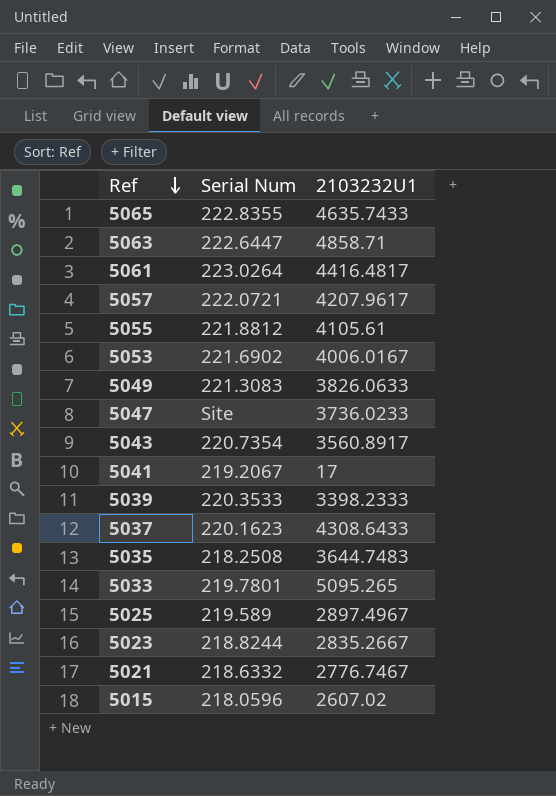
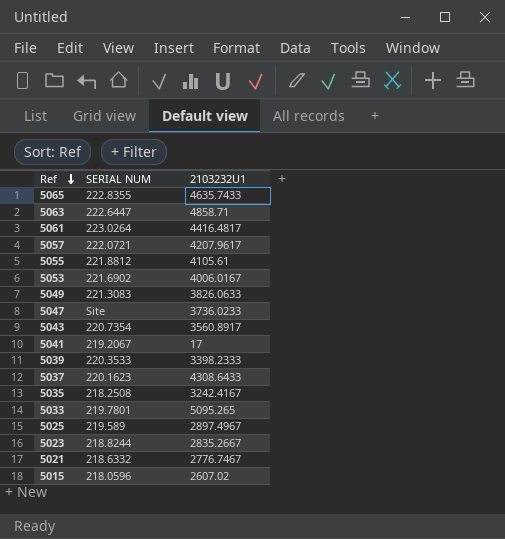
column name: Serial Num -> SERIAL NUM
5035 | 2103232U1: 3644.7483 -> 3242.4167

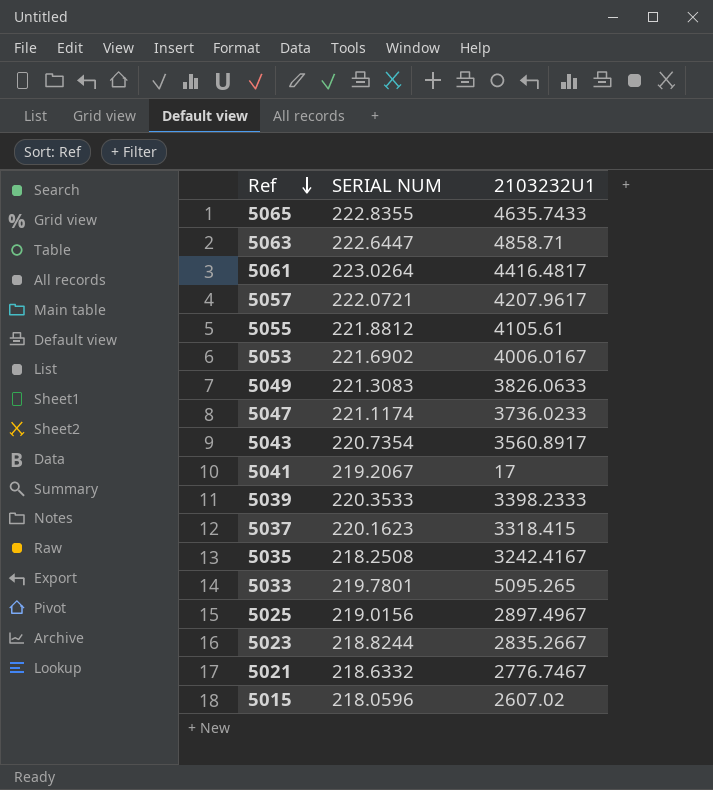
5047 | SERIAL NUM: Site -> 221.1174
5037 | 2103232U1: 4308.6433 -> 3318.415
5025 | SERIAL NUM: 219.589 -> 219.0156

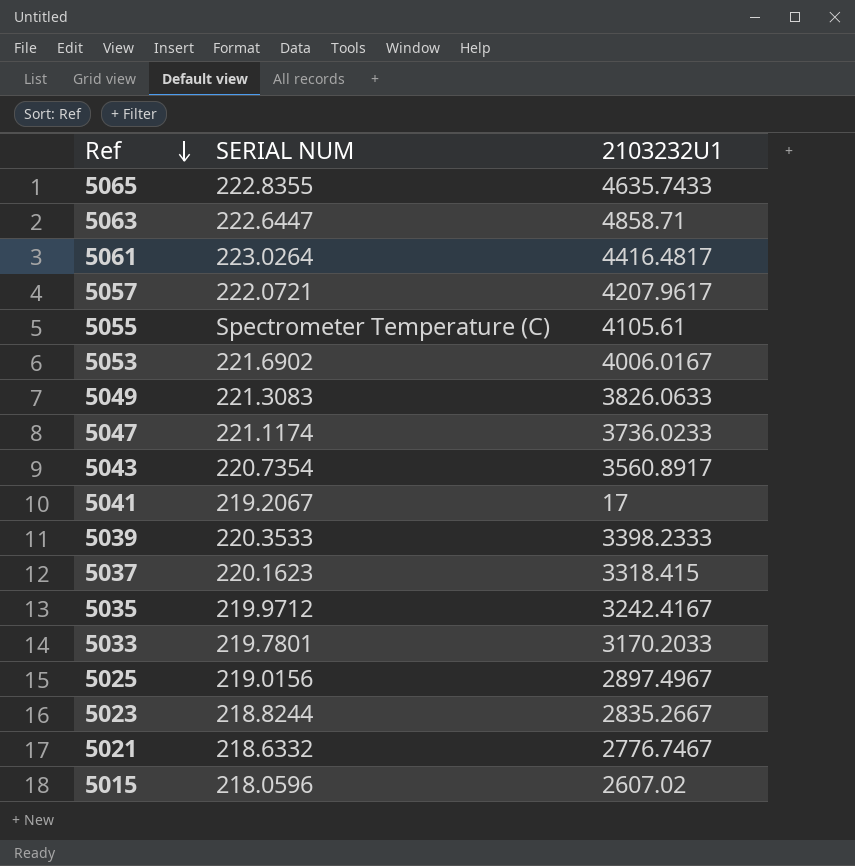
5055 | SERIAL NUM: 221.8812 -> Spectrometer Temperature (C)
5035 | SERIAL NUM: 218.2508 -> 219.9712
5033 | 2103232U1: 5095.265 -> 3170.2033

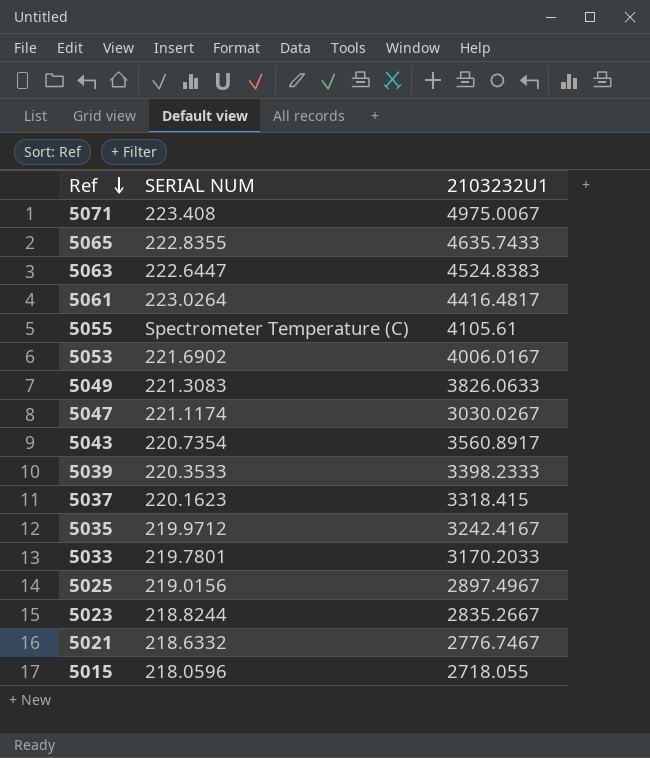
row 5057: 222.0721 | 4207.9617 -> none
row 5041: 219.2067 | 17 -> none
row 5071: none -> 223.408 | 4975.0067
5063 | 2103232U1: 4858.71 -> 4524.8383
5047 | 2103232U1: 3736.0233 -> 3030.0267
5015 | 2103232U1: 2607.02 -> 2718.055

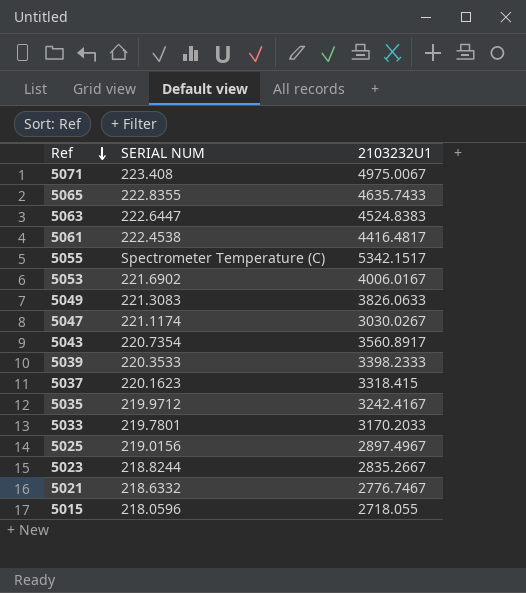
5061 | SERIAL NUM: 223.0264 -> 222.4538
5055 | 2103232U1: 4105.61 -> 5342.1517

